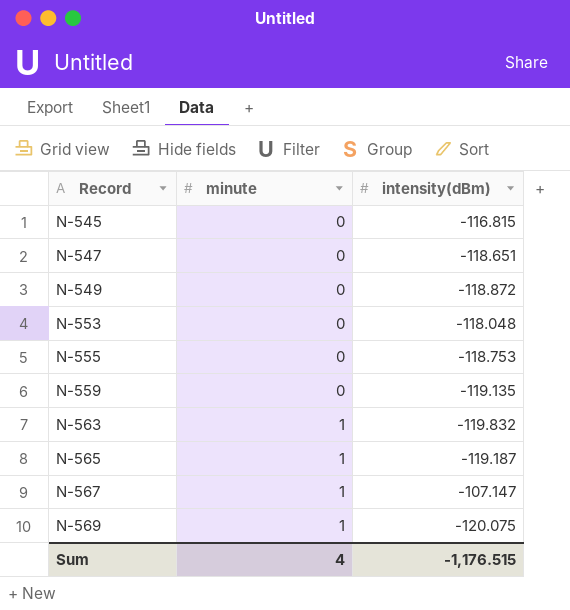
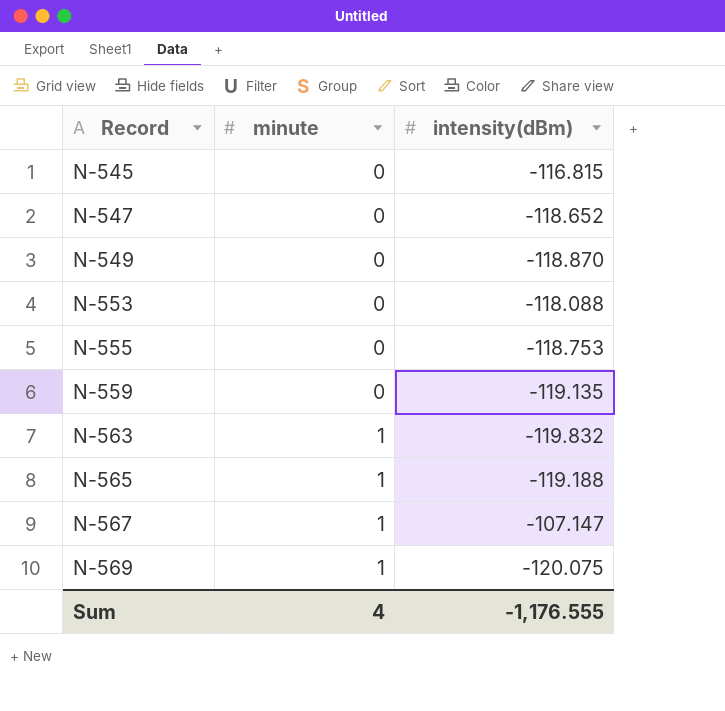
N-547 | intensity(dBm): -118.651 -> -118.652
N-549 | intensity(dBm): -118.872 -> -118.870
N-553 | intensity(dBm): -118.048 -> -118.088
N-565 | intensity(dBm): -119.187 -> -119.188
Sum | intensity(dBm): -1,176.515 -> -1,176.555

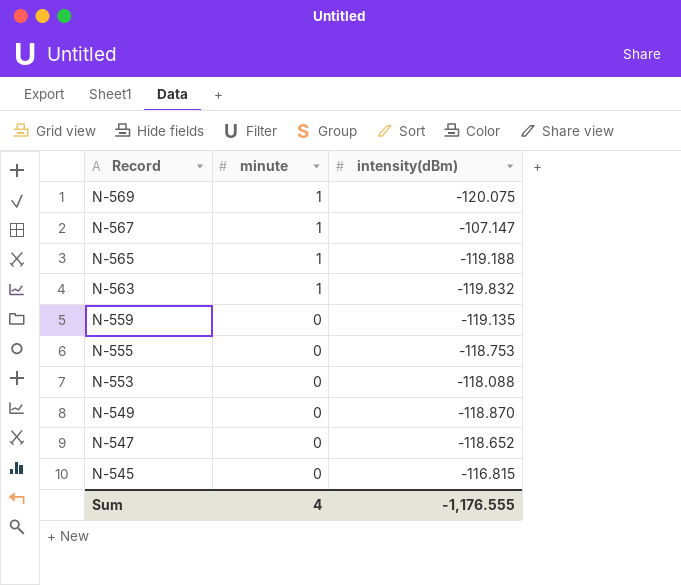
row order: Record ascending -> Record descending

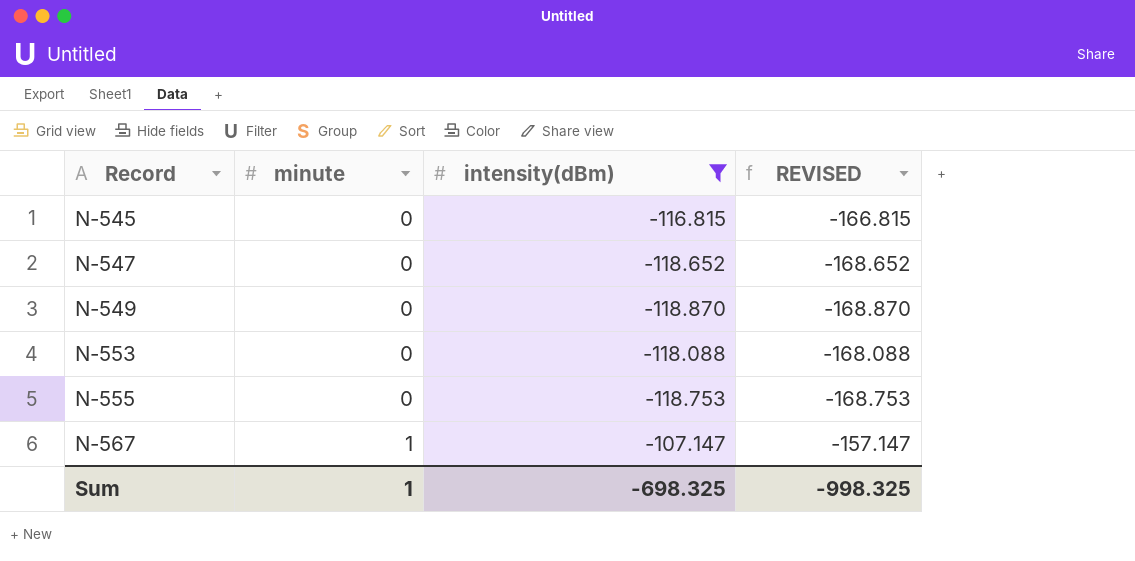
filter: none -> intensity(dBm) >= -118.870
row order: Record descending -> Record ascending
column REVISED | formula: none -> [intensity(dBm)] - 50
Sum | minute: 4 -> 1
Sum | intensity(dBm): -1,176.555 -> -698.325

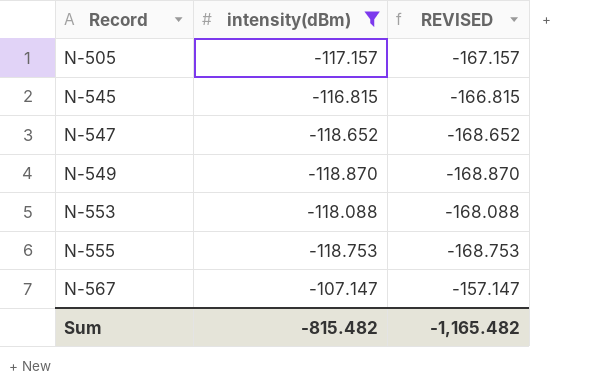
column minute | position: 2 -> none
row N-505: none -> -117.157 | -167.157
Sum | intensity(dBm): -698.325 -> -815.482
Sum | REVISED: -998.325 -> -1,165.482

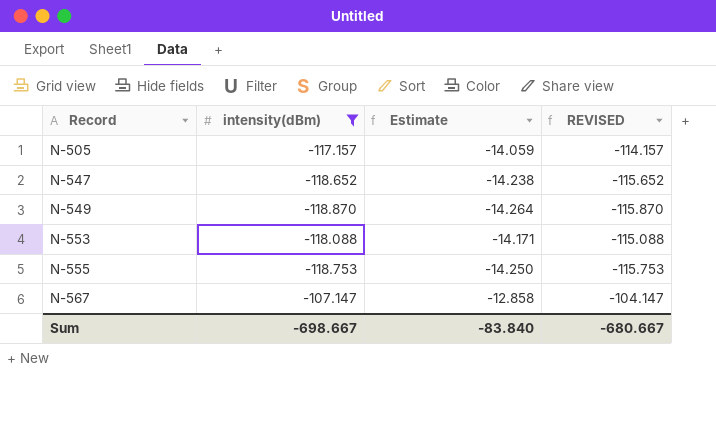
column Estimate | formula: none -> [intensity(dBm)] * 0.12
column REVISED | formula: [intensity(dBm)] - 50 -> [intensity(dBm)] + 3
row N-545: -116.815 | -166.815 -> none
Sum | intensity(dBm): -815.482 -> -698.667
Sum | REVISED: -1,165.482 -> -680.667

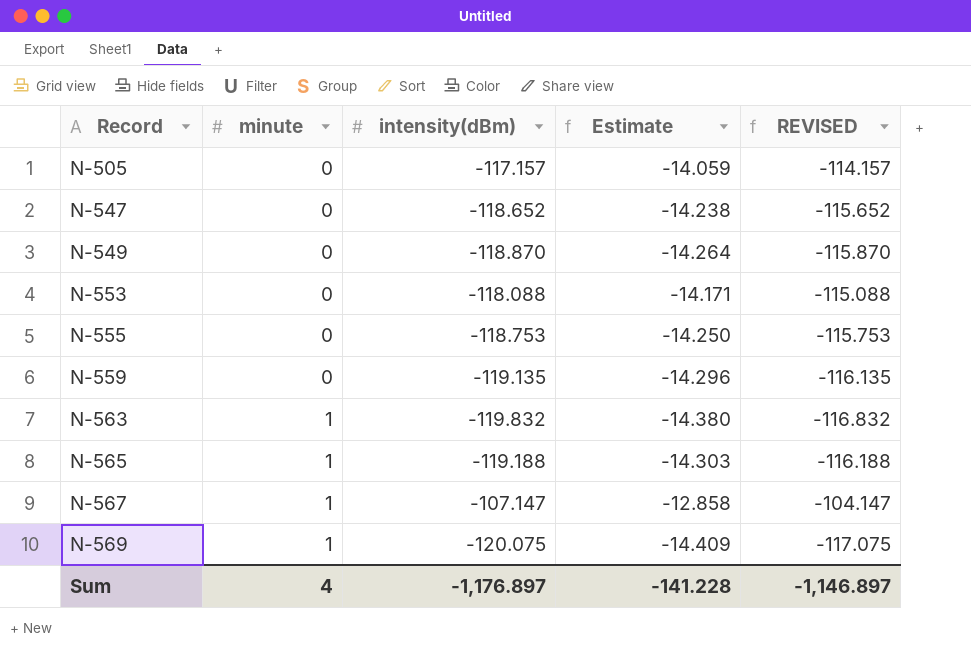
filter: intensity(dBm) >= -118.870 -> none
column minute | position: none -> 2
Sum | intensity(dBm): -698.667 -> -1,176.897
Sum | Estimate: -83.840 -> -141.228
Sum | REVISED: -680.667 -> -1,146.897

